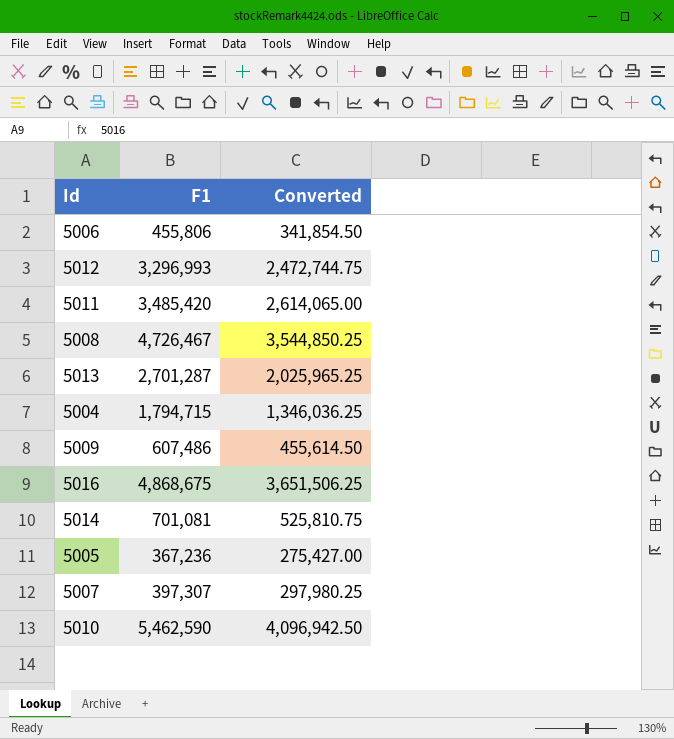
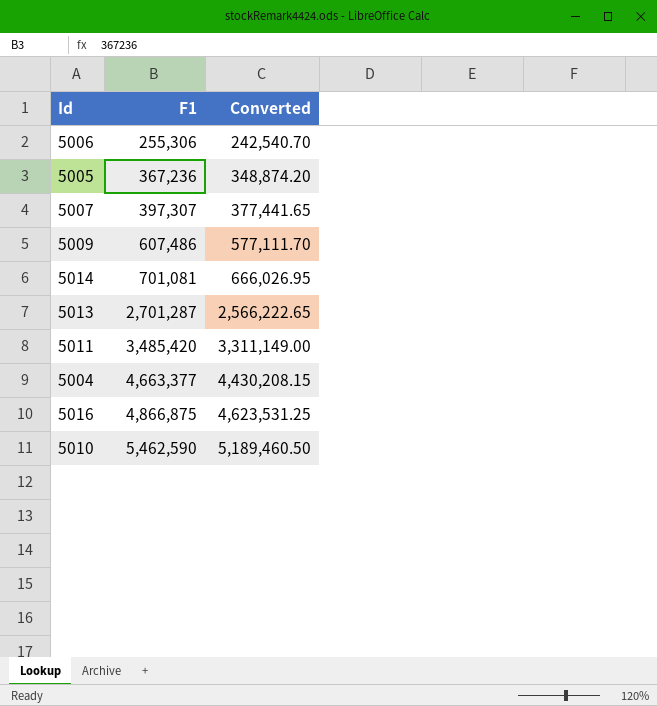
row order: none -> F1 ascending
column Converted | formula: [F1] * 0.75 -> [F1] * 0.95
row 5012: 3,296,993 | 2,472,744.75 -> none
row 5008: 4,726,467 | 3,544,850.25 -> none
5006 | F1: 455,806 -> 255,306
5004 | F1: 1,794,715 -> 4,663,377
5016 | F1: 4,868,675 -> 4,866,875

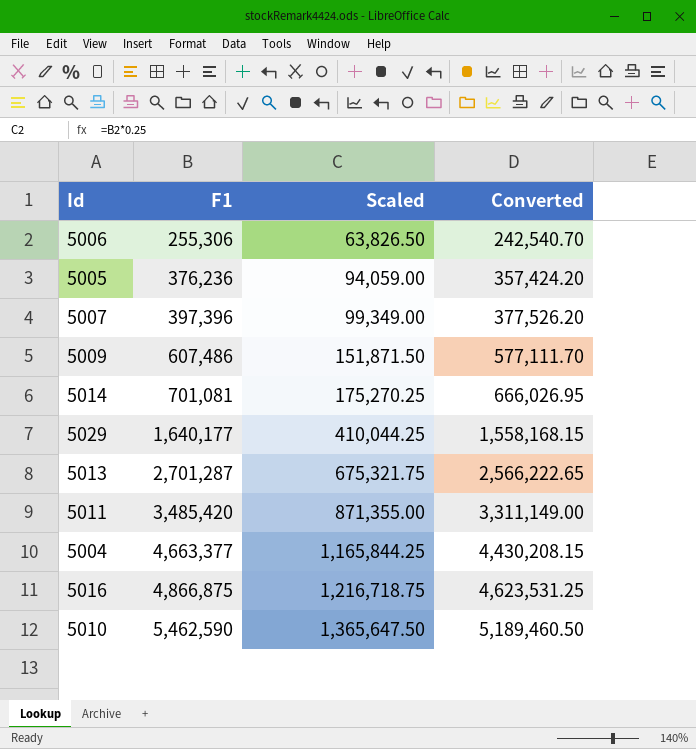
column Scaled | formula: none -> [F1] * 0.25
5005 | F1: 367,236 -> 376,236
5005 | Converted: 348,874.20 -> 357,424.20
5007 | F1: 397,307 -> 397,396
5007 | Converted: 377,441.65 -> 377,526.20
row 5029: none -> 1,640,177 | 410,044.25 | 1,558,168.15

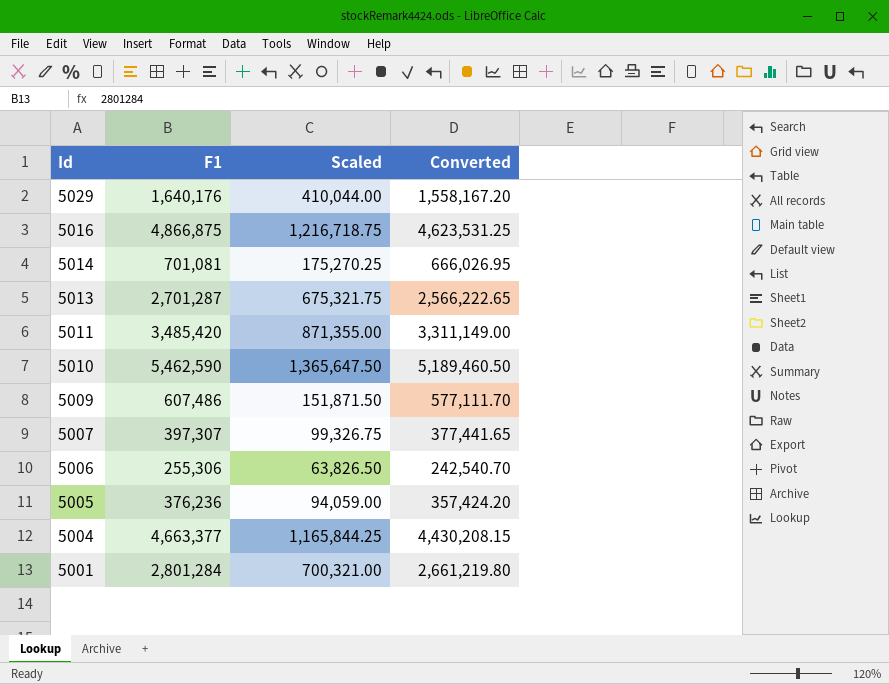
row order: F1 ascending -> Id descending
5029 | F1: 1,640,177 -> 1,640,176
5029 | Scaled: 410,044.25 -> 410,044.00
5029 | Converted: 1,558,168.15 -> 1,558,167.20
5007 | F1: 397,396 -> 397,307
5007 | Scaled: 99,349.00 -> 99,326.75
5007 | Converted: 377,526.20 -> 377,441.65
row 5001: none -> 2,801,284 | 700,321.00 | 2,661,219.80

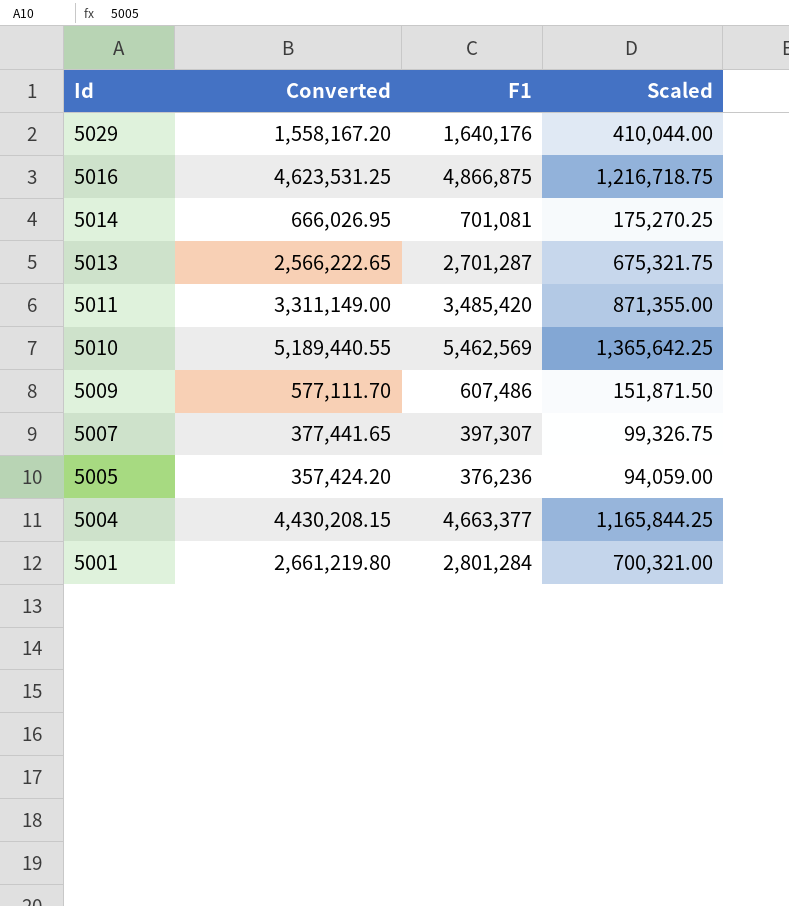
column Converted | position: 4 -> 2
row 5006: 255,306 | 63,826.50 | 242,540.70 -> none
5010 | Converted: 5,189,460.50 -> 5,189,440.55
5010 | F1: 5,462,590 -> 5,462,569
5010 | Scaled: 1,365,647.50 -> 1,365,642.25

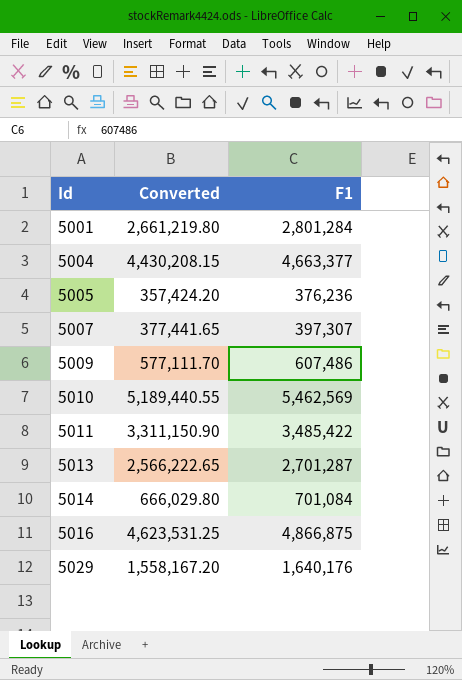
row order: Id descending -> Id ascending
column Scaled | formula: [F1] * 0.25 -> none
5011 | Converted: 3,311,149.00 -> 3,311,150.90
5011 | F1: 3,485,420 -> 3,485,422
5014 | Converted: 666,026.95 -> 666,029.80
5014 | F1: 701,081 -> 701,084

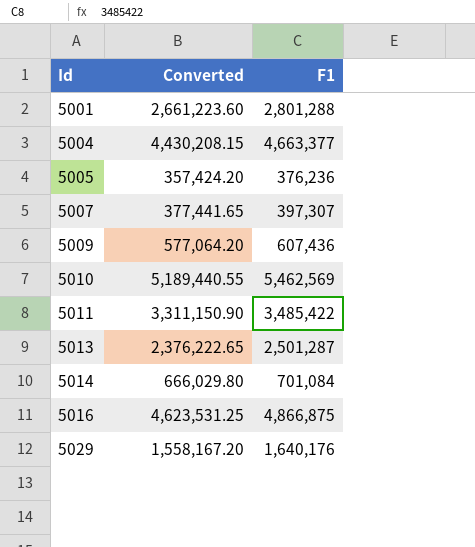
5001 | Converted: 2,661,219.80 -> 2,661,223.60
5001 | F1: 2,801,284 -> 2,801,288
5009 | Converted: 577,111.70 -> 577,064.20
5009 | F1: 607,486 -> 607,436
5013 | Converted: 2,566,222.65 -> 2,376,222.65
5013 | F1: 2,701,287 -> 2,501,287

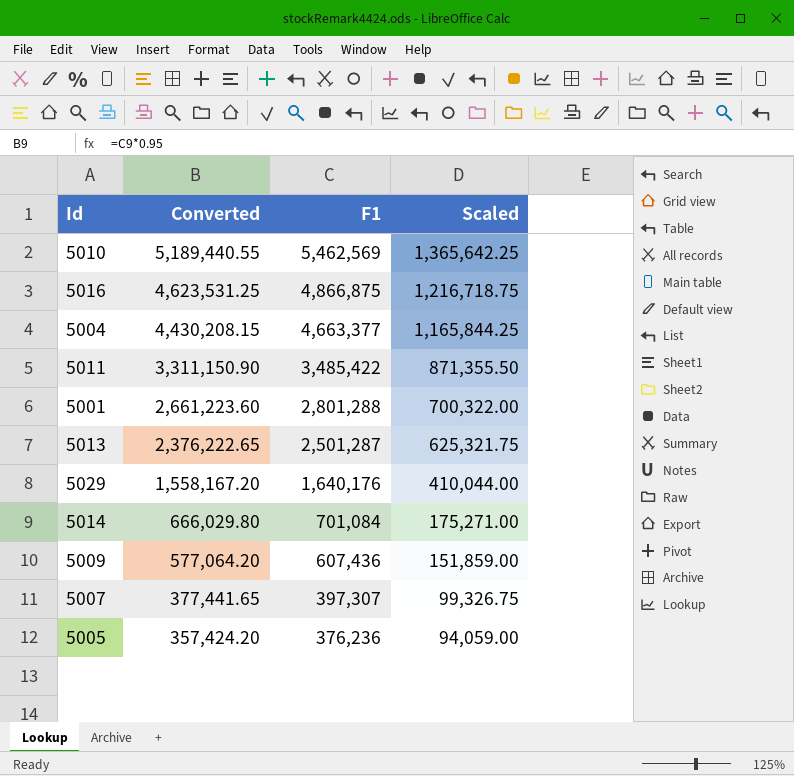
row order: Id ascending -> Converted descending
column Scaled | formula: none -> [F1] * 0.25

